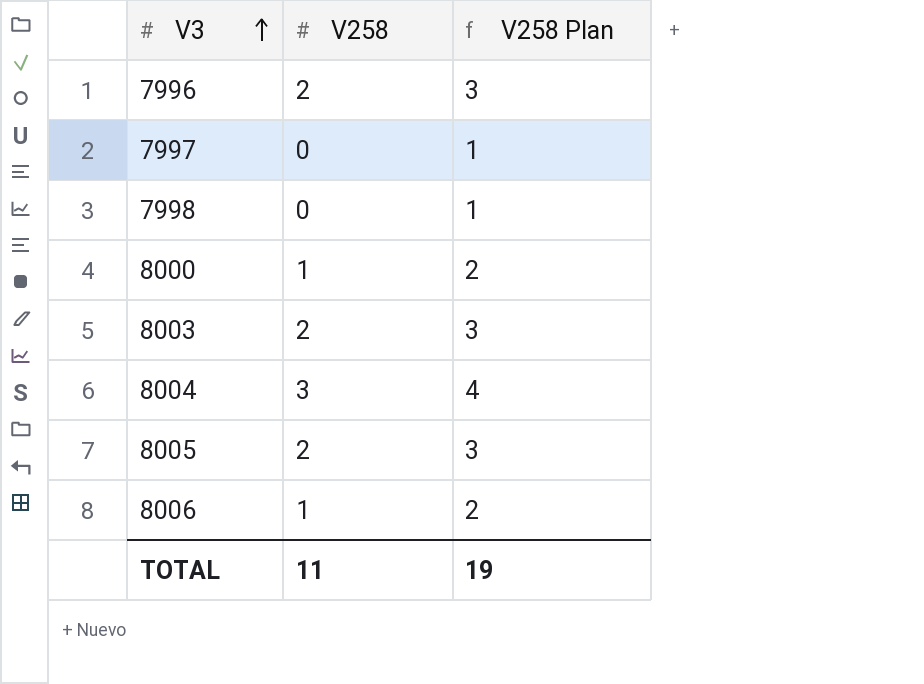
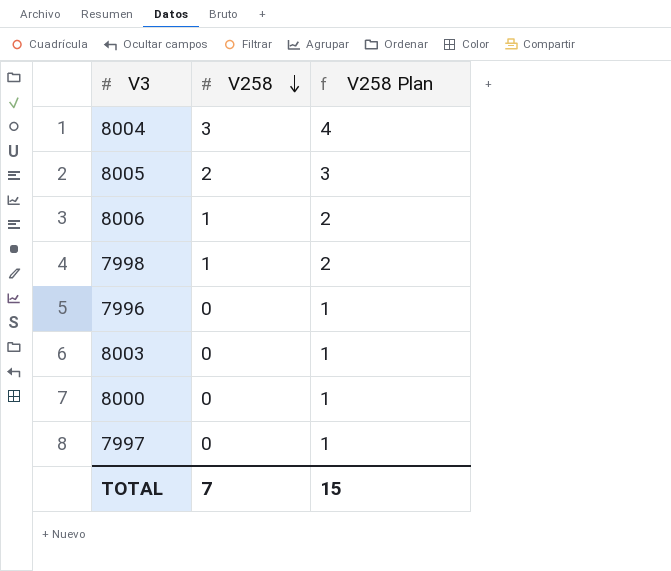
row order: V3 ascending -> V258 descending
7998 | V258: 0 -> 1
7998 | V258 Plan: 1 -> 2
7996 | V258: 2 -> 0
7996 | V258 Plan: 3 -> 1
8003 | V258: 2 -> 0
8003 | V258 Plan: 3 -> 1
8000 | V258: 1 -> 0
8000 | V258 Plan: 2 -> 1
TOTAL | V258: 11 -> 7
TOTAL | V258 Plan: 19 -> 15

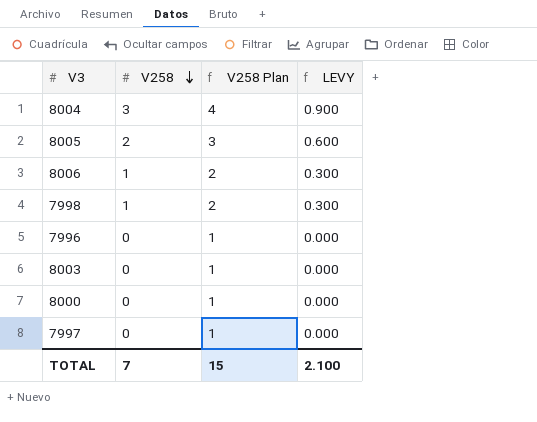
column LEVY | formula: none -> [V258] * 0.3

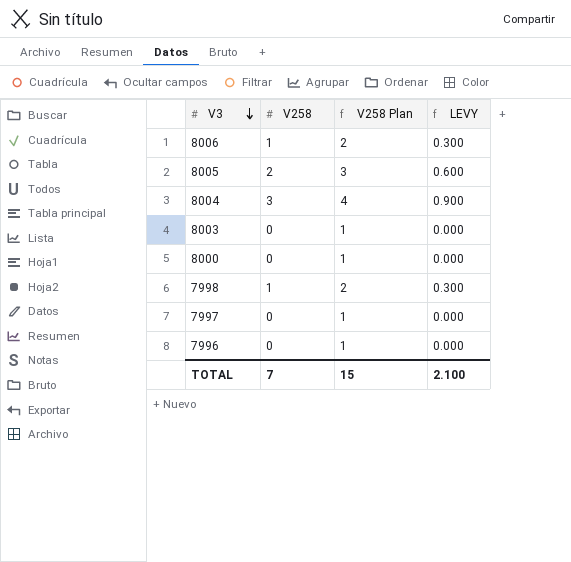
row order: V258 descending -> V3 descending

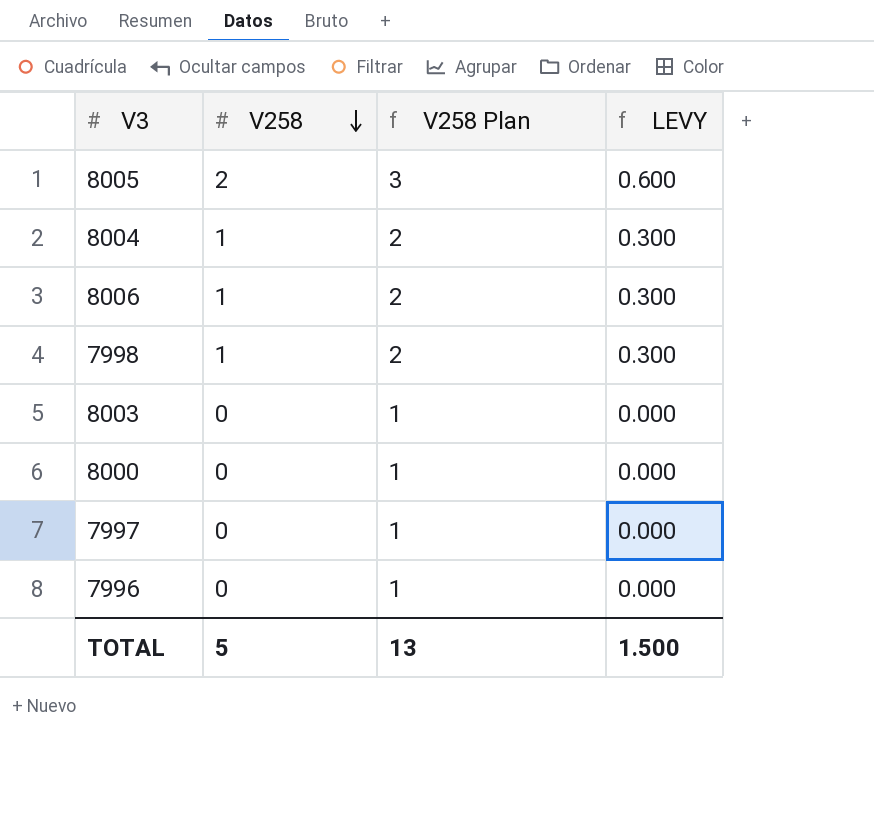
row order: V3 descending -> V258 descending
8004 | V258: 3 -> 1
8004 | V258 Plan: 4 -> 2
8004 | LEVY: 0.900 -> 0.300
TOTAL | V258: 7 -> 5
TOTAL | V258 Plan: 15 -> 13
TOTAL | LEVY: 2.100 -> 1.500

